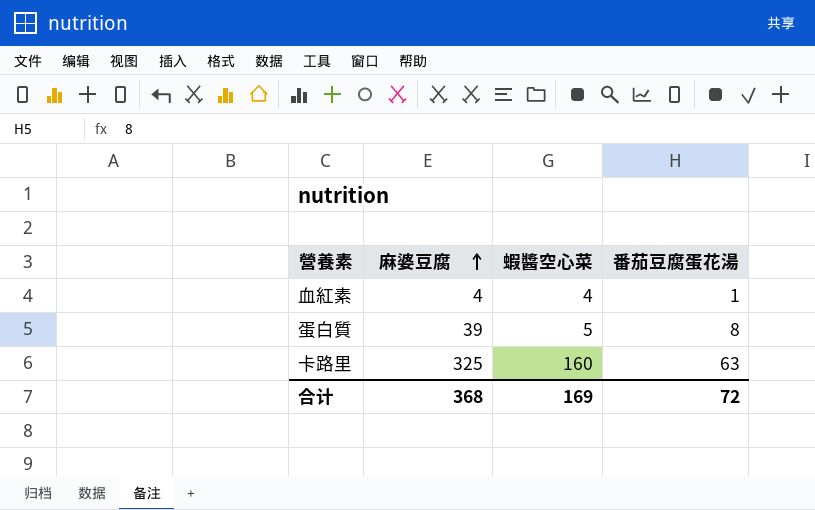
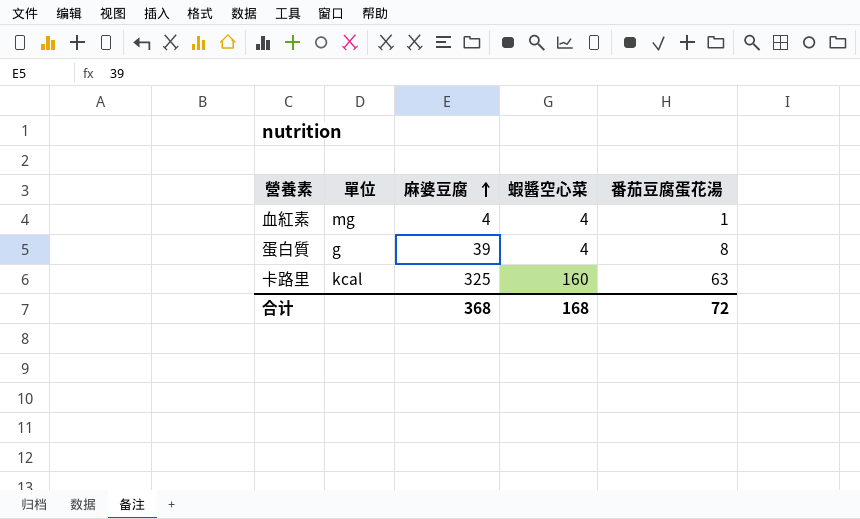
column 單位 | position: none -> 2
蛋白質 | 蝦醬空心菜: 5 -> 4
合计 | 蝦醬空心菜: 169 -> 168

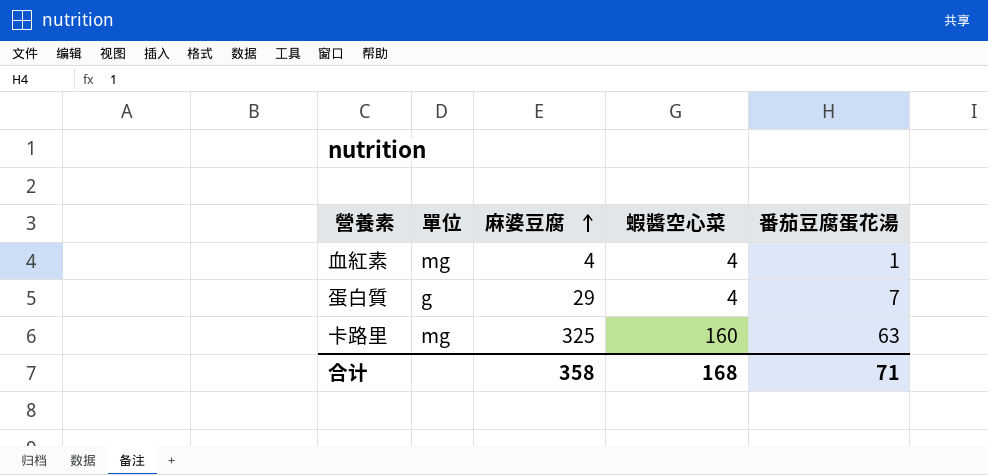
蛋白質 | 麻婆豆腐: 39 -> 29
蛋白質 | 番茄豆腐蛋花湯: 8 -> 7
卡路里 | 單位: kcal -> mg
合计 | 麻婆豆腐: 368 -> 358
合计 | 番茄豆腐蛋花湯: 72 -> 71

